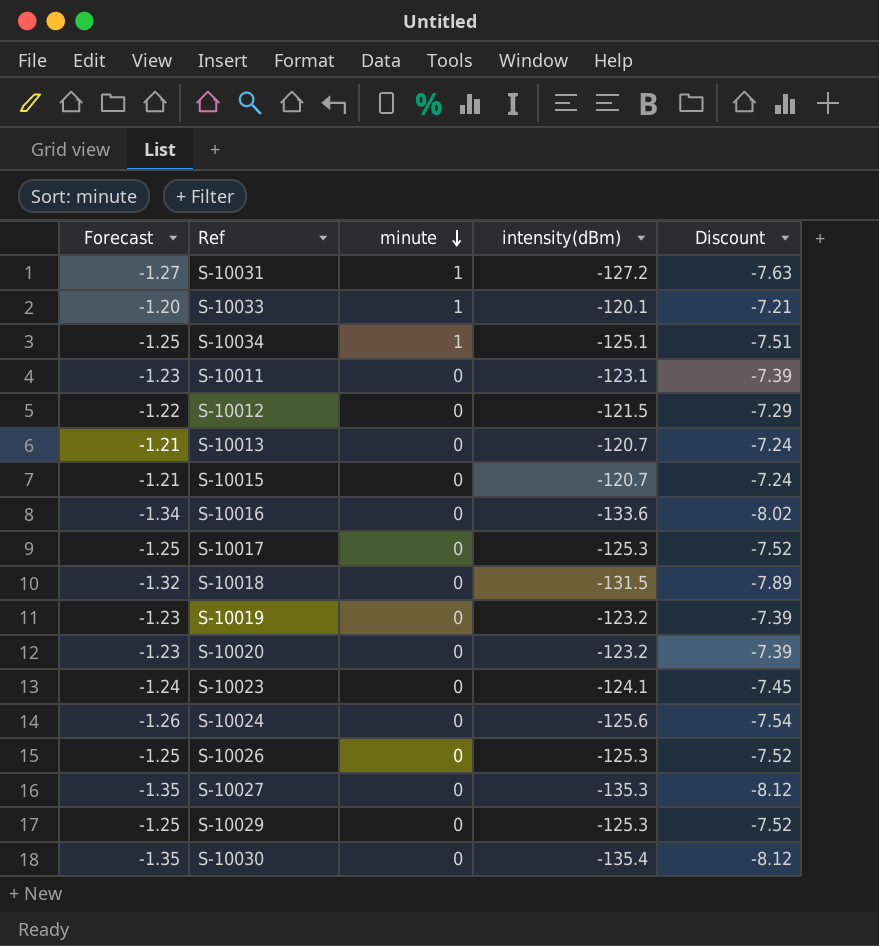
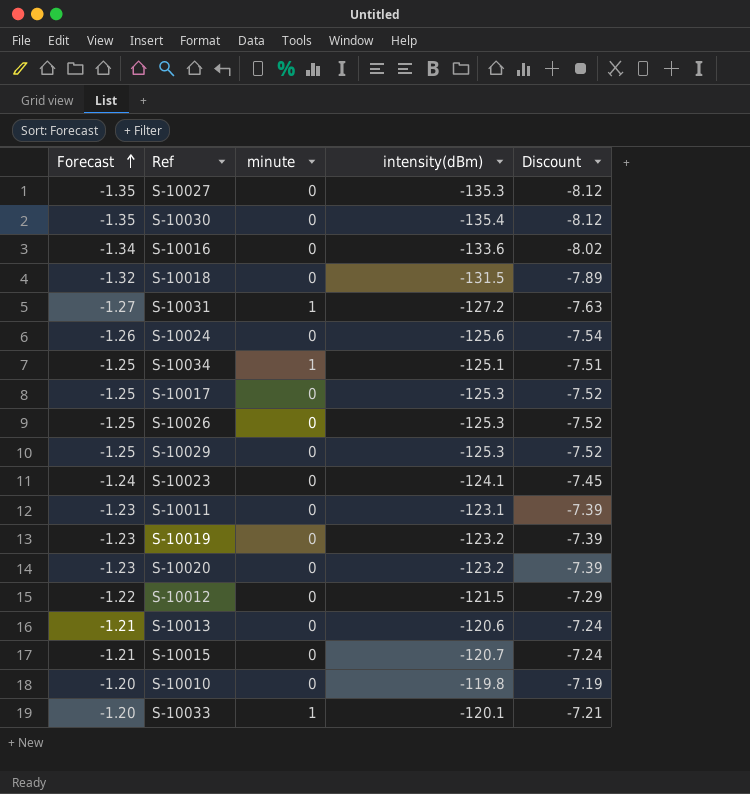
row order: minute descending -> Forecast ascending
S-10013 | intensity(dBm): -120.7 -> -120.6
row S-10010: none -> -1.20 | 0 | -119.8 | -7.19

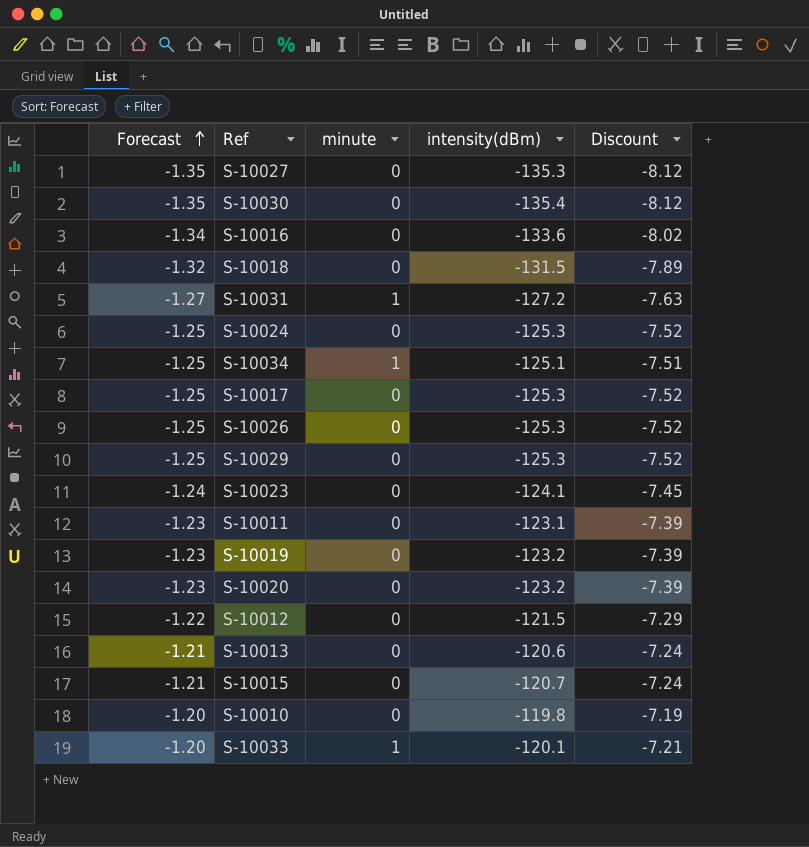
S-10024 | Forecast: -1.26 -> -1.25
S-10024 | intensity(dBm): -125.6 -> -125.3
S-10024 | Discount: -7.54 -> -7.52

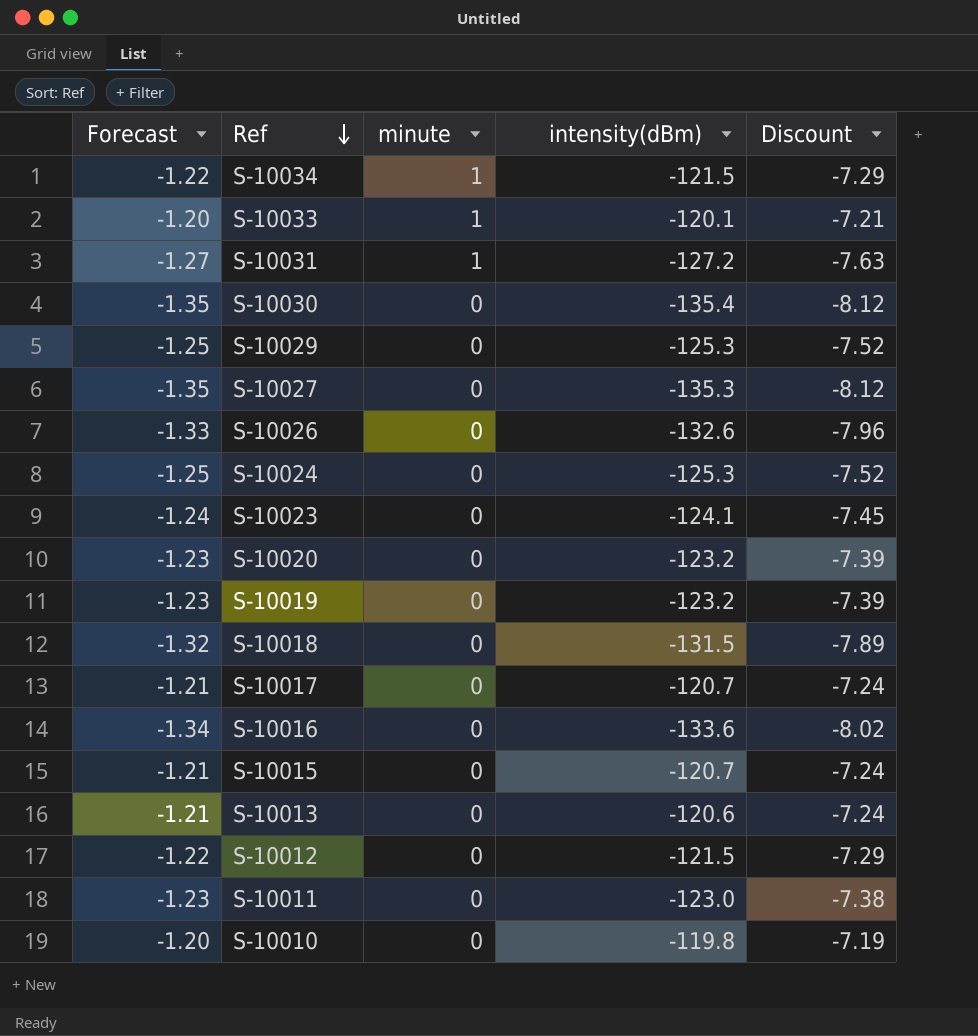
row order: Forecast ascending -> Ref descending
S-10034 | Forecast: -1.25 -> -1.22
S-10034 | intensity(dBm): -125.1 -> -121.5
S-10034 | Discount: -7.51 -> -7.29
S-10026 | Forecast: -1.25 -> -1.33
S-10026 | intensity(dBm): -125.3 -> -132.6
S-10026 | Discount: -7.52 -> -7.96
S-10017 | Forecast: -1.25 -> -1.21
S-10017 | intensity(dBm): -125.3 -> -120.7
S-10017 | Discount: -7.52 -> -7.24
S-10011 | intensity(dBm): -123.1 -> -123.0
S-10011 | Discount: -7.39 -> -7.38

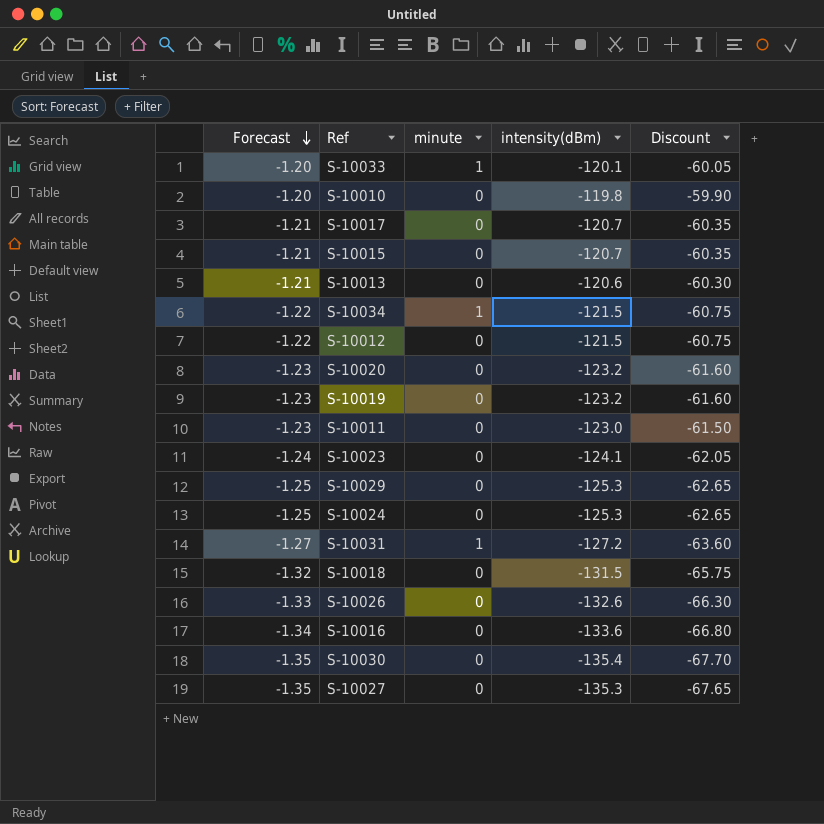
row order: Ref descending -> Forecast descending
column Discount | formula: [intensity(dBm)] * 0.06 -> [intensity(dBm)] * 0.5

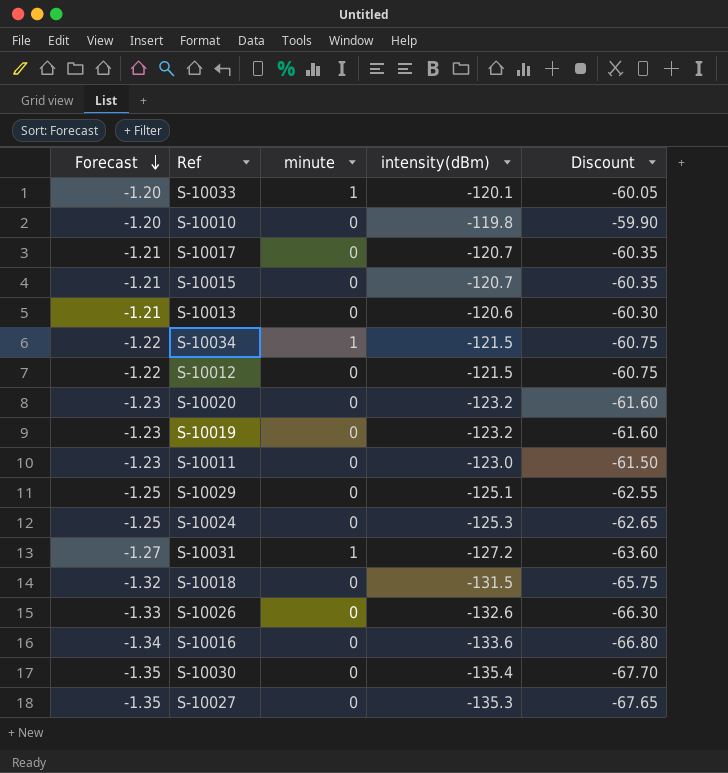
row S-10023: -1.24 | 0 | -124.1 | -62.05 -> none
S-10029 | intensity(dBm): -125.3 -> -125.1
S-10029 | Discount: -62.65 -> -62.55

